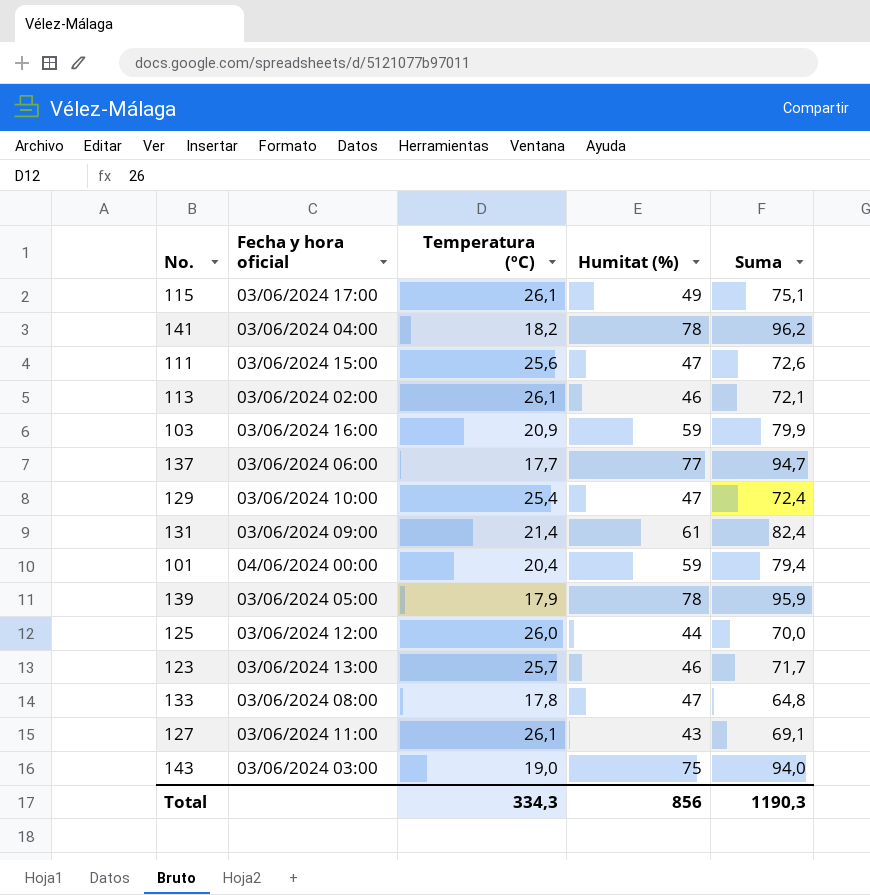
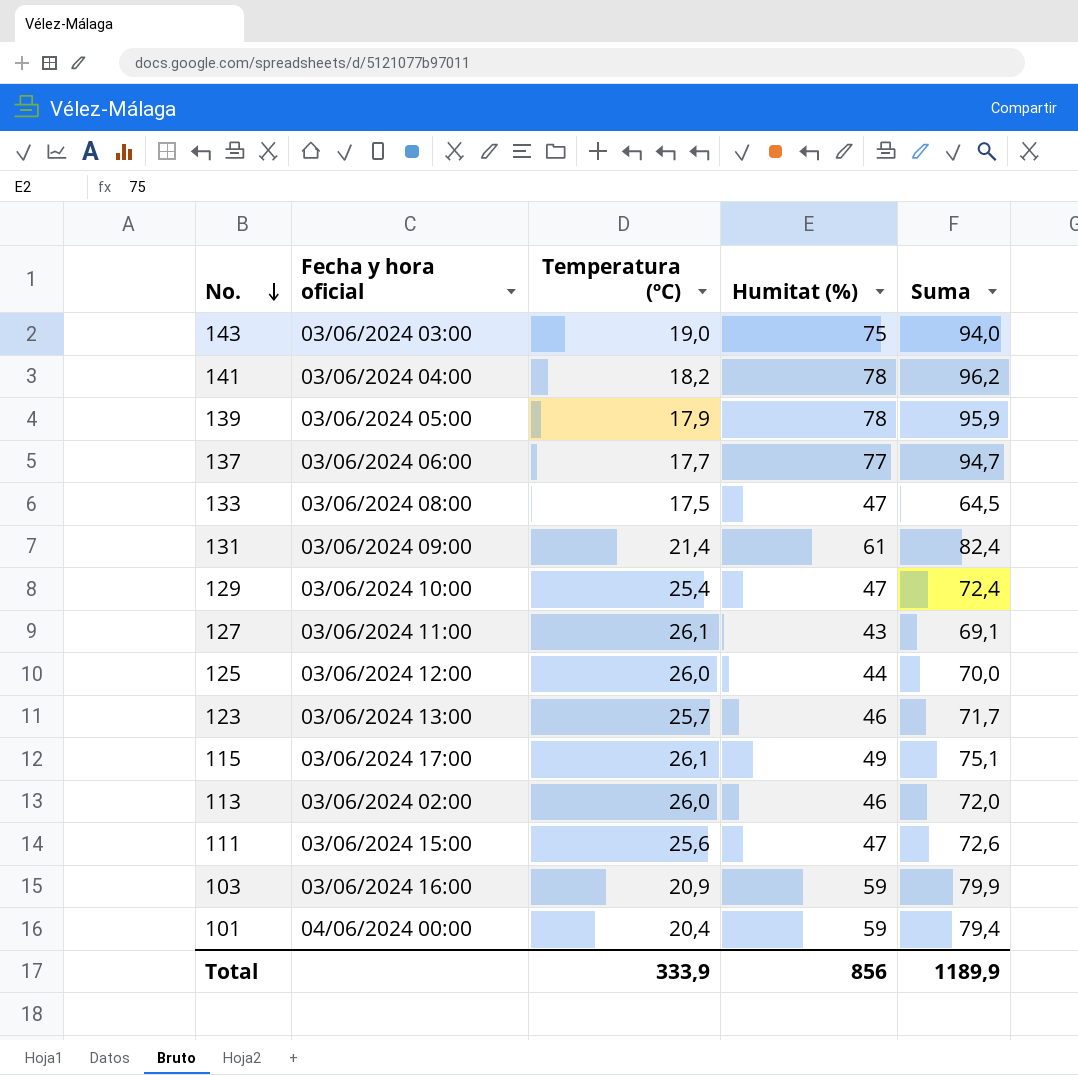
row order: none -> No. descending
133 | Temperatura (ºC): 17,8 -> 17,5
133 | Suma: 64,8 -> 64,5
113 | Temperatura (ºC): 26,1 -> 26,0
113 | Suma: 72,1 -> 72,0
Total | Temperatura (ºC): 334,3 -> 333,9
Total | Suma: 1190,3 -> 1189,9

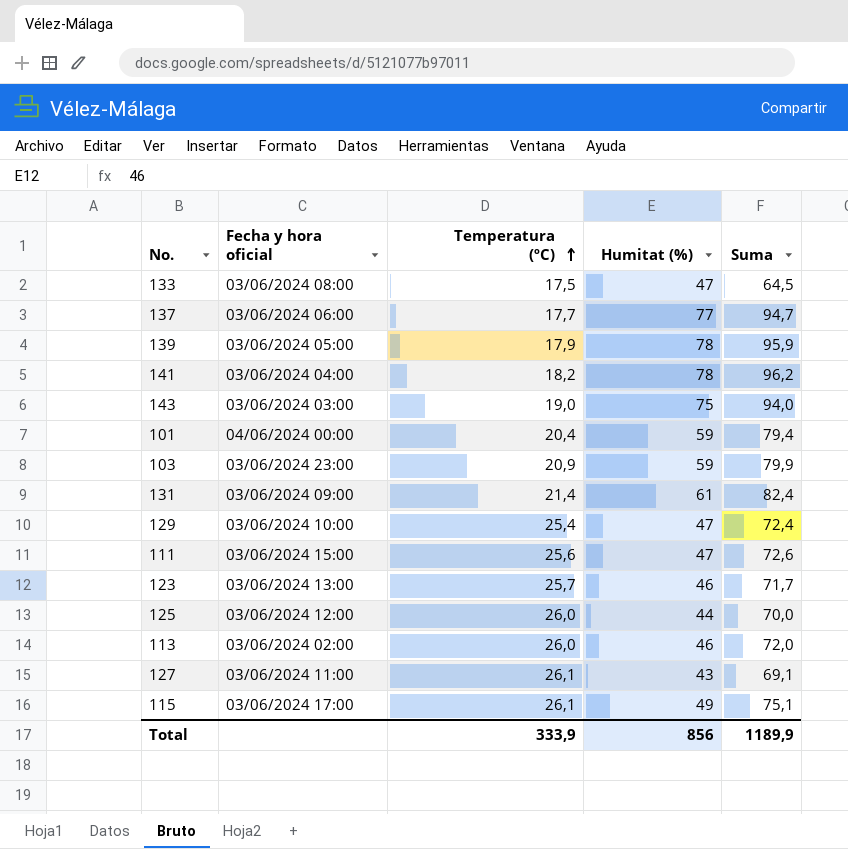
row order: No. descending -> Temperatura (ºC) ascending
103 | Fecha y hora oficial: 03/06/2024 16:00 -> 03/06/2024 23:00

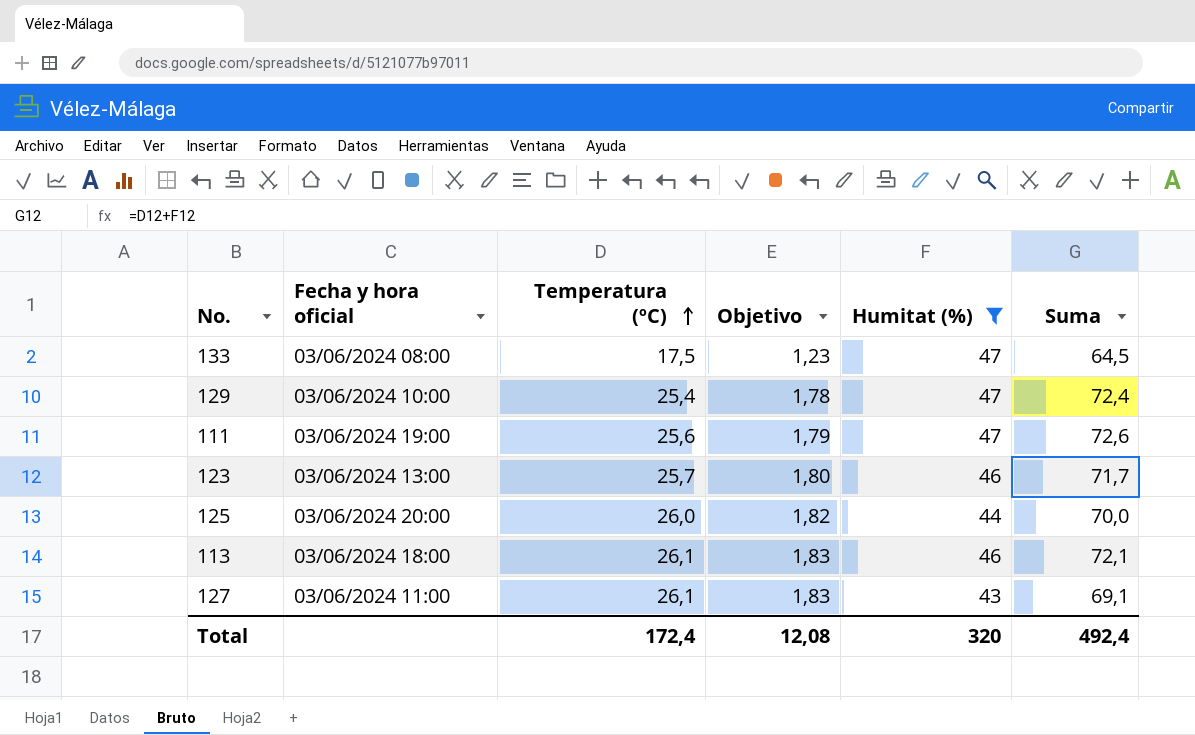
filter: none -> Humitat (%) <= 47
column Objetivo | formula: none -> [Temperatura (ºC)] * 0,07
111 | Fecha y hora oficial: 03/06/2024 15:00 -> 03/06/2024 19:00
125 | Fecha y hora oficial: 03/06/2024 12:00 -> 03/06/2024 20:00
113 | Fecha y hora oficial: 03/06/2024 02:00 -> 03/06/2024 18:00
113 | Temperatura (ºC): 26,0 -> 26,1
113 | Suma: 72,0 -> 72,1
Total | Temperatura (ºC): 333,9 -> 172,4
Total | Humitat (%): 856 -> 320
Total | Suma: 1189,9 -> 492,4

